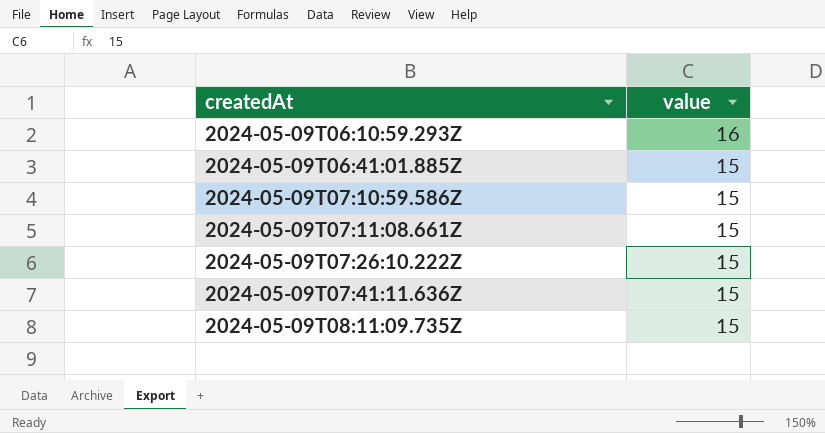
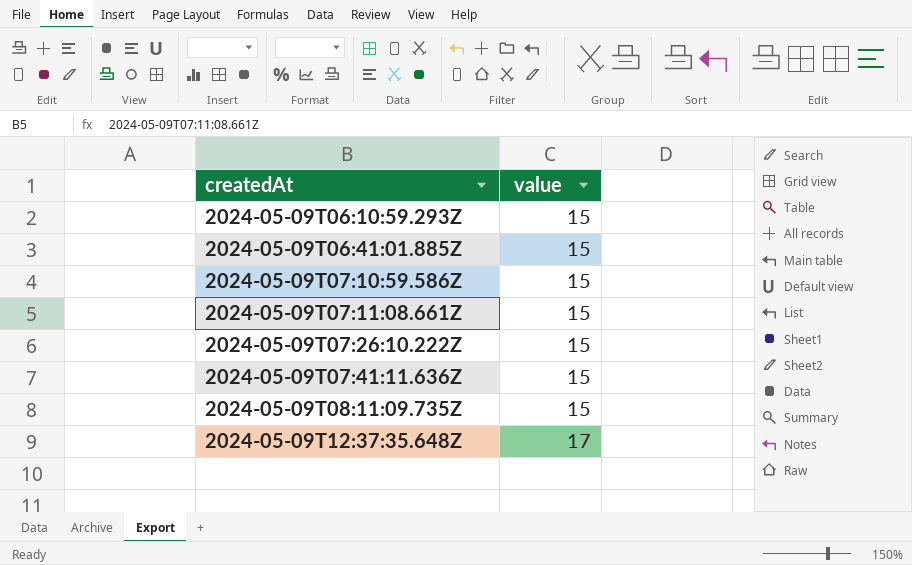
2024-05-09T06:10:59.293Z | value: 16 -> 15
row 2024-05-09T12:37:35.648Z: none -> 17

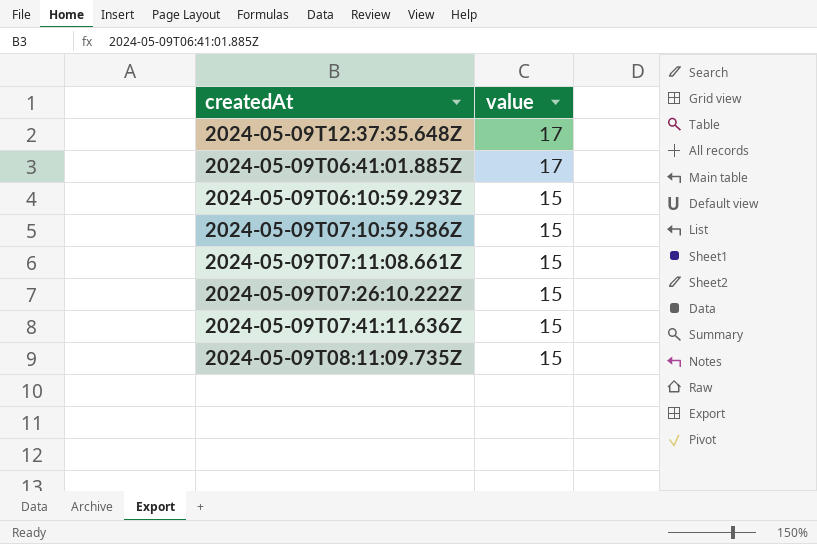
row order: createdAt ascending -> value descending
2024-05-09T06:41:01.885Z | value: 15 -> 17

